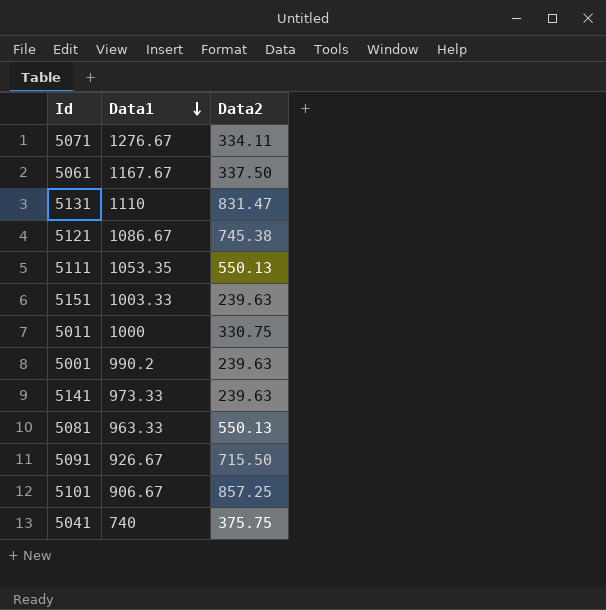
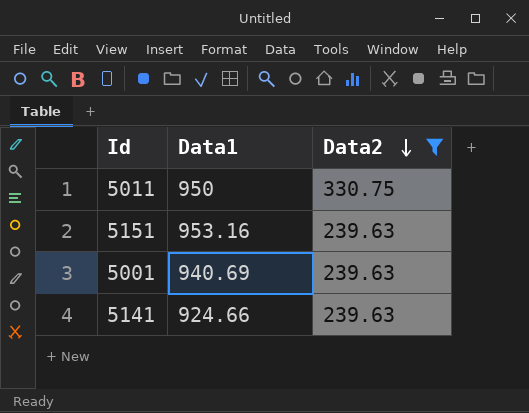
filter: none -> Data2 <= 330.75
row order: Data1 descending -> Data2 descending
5011 | Data1: 1000 -> 950
5151 | Data1: 1003.33 -> 953.16
5001 | Data1: 990.2 -> 940.69
5141 | Data1: 973.33 -> 924.66

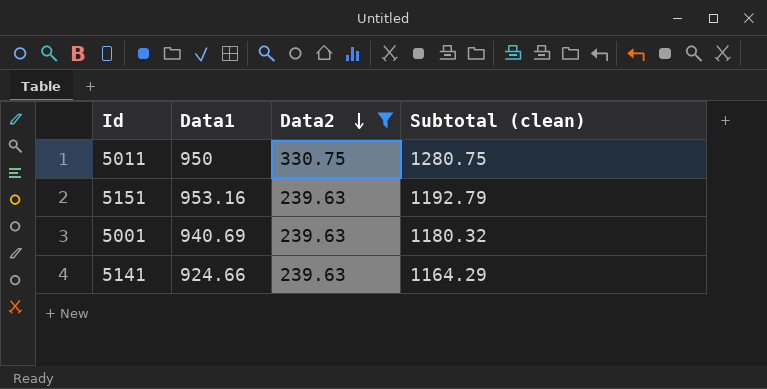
column Subtotal (clean) | formula: none -> [Data1] + [Data2]

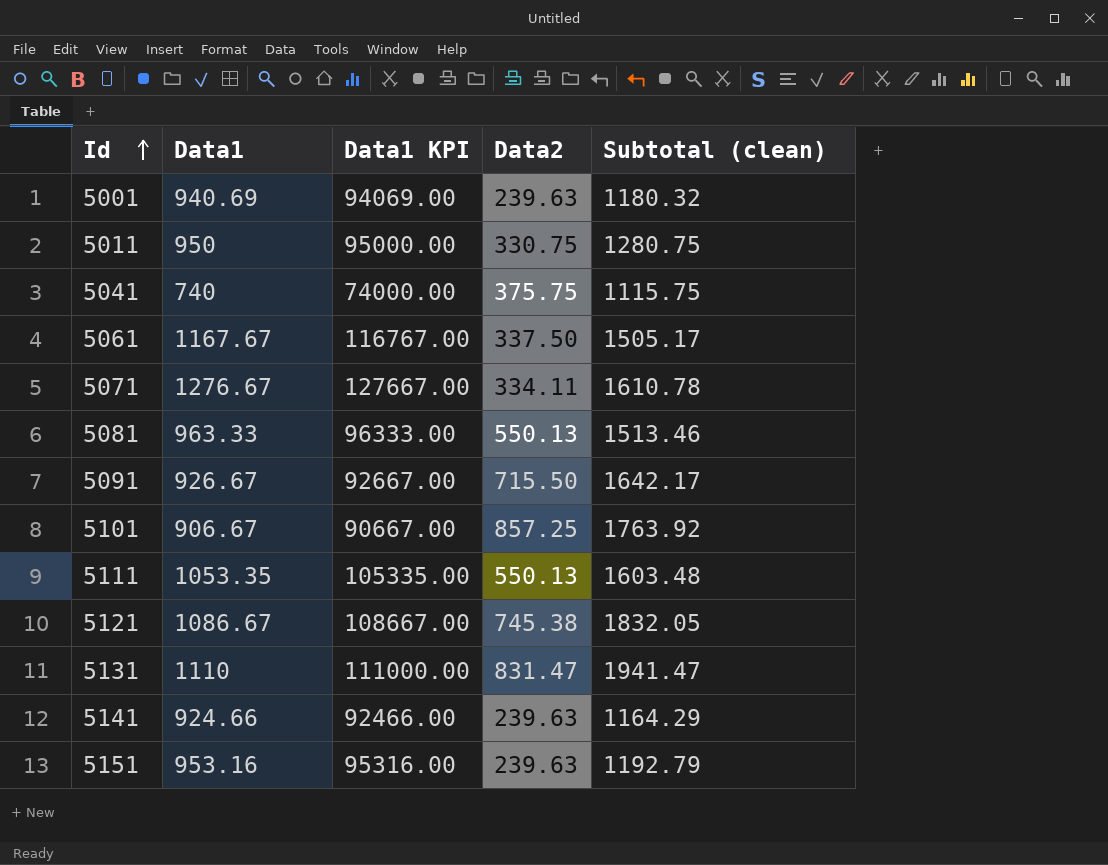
filter: Data2 <= 330.75 -> none
row order: Data2 descending -> Id ascending
column Data1 KPI | formula: none -> [Data1] * 100

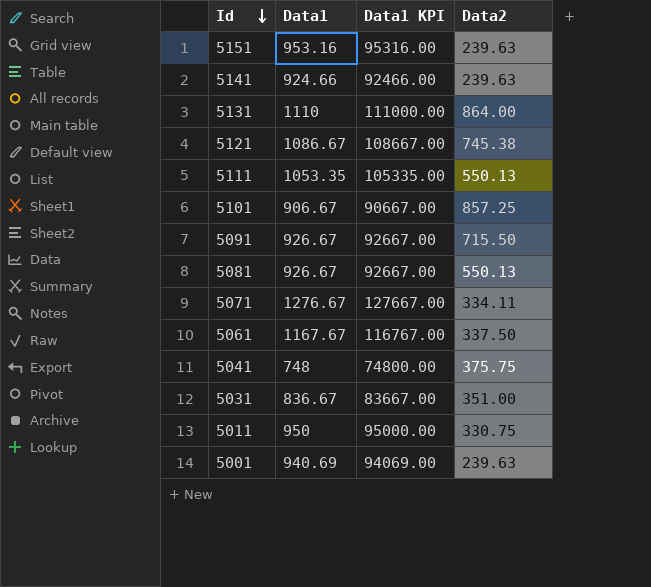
row order: Id ascending -> Id descending
column Subtotal (clean) | formula: [Data1] + [Data2] -> none
5131 | Data2: 831.47 -> 864.00
5081 | Data1: 963.33 -> 926.67
5081 | Data1 KPI: 96333.00 -> 92667.00
5041 | Data1: 740 -> 748
5041 | Data1 KPI: 74000.00 -> 74800.00
row 5031: none -> 836.67 | 83667.00 | 351.00

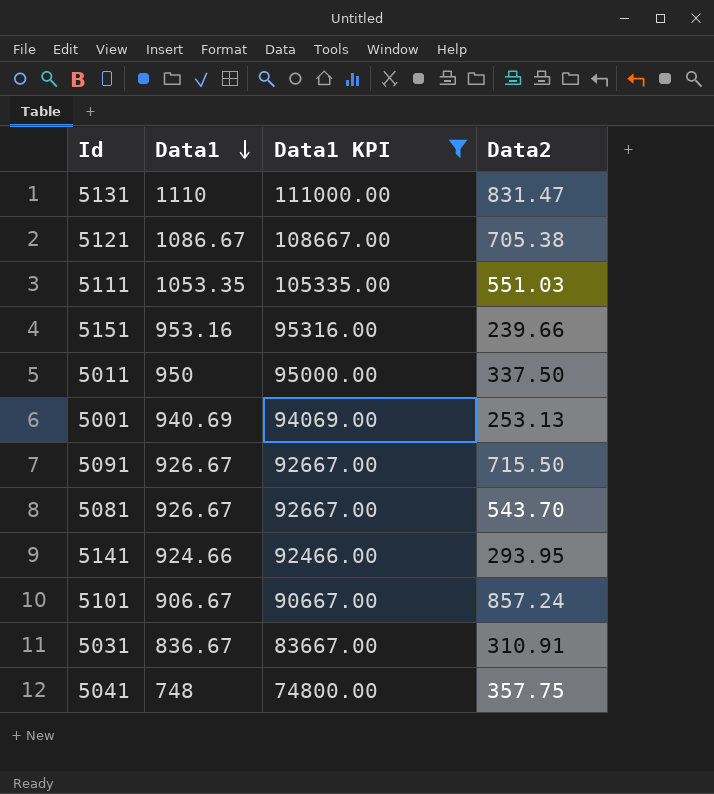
filter: none -> Data1 KPI <= 111000.00
row order: Id descending -> Data1 descending
5131 | Data2: 864.00 -> 831.47
5121 | Data2: 745.38 -> 705.38
5111 | Data2: 550.13 -> 551.03
5151 | Data2: 239.63 -> 239.66
5011 | Data2: 330.75 -> 337.50
5001 | Data2: 239.63 -> 253.13
5081 | Data2: 550.13 -> 543.70
5141 | Data2: 239.63 -> 293.95
5101 | Data2: 857.25 -> 857.24
5031 | Data2: 351.00 -> 310.91
5041 | Data2: 375.75 -> 357.75

